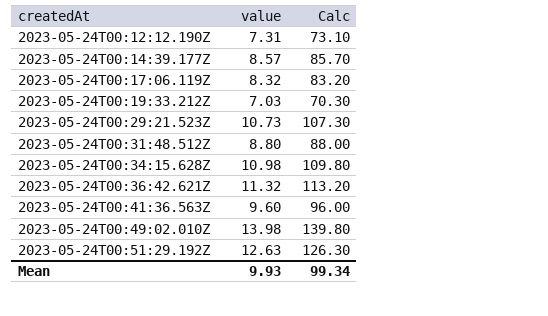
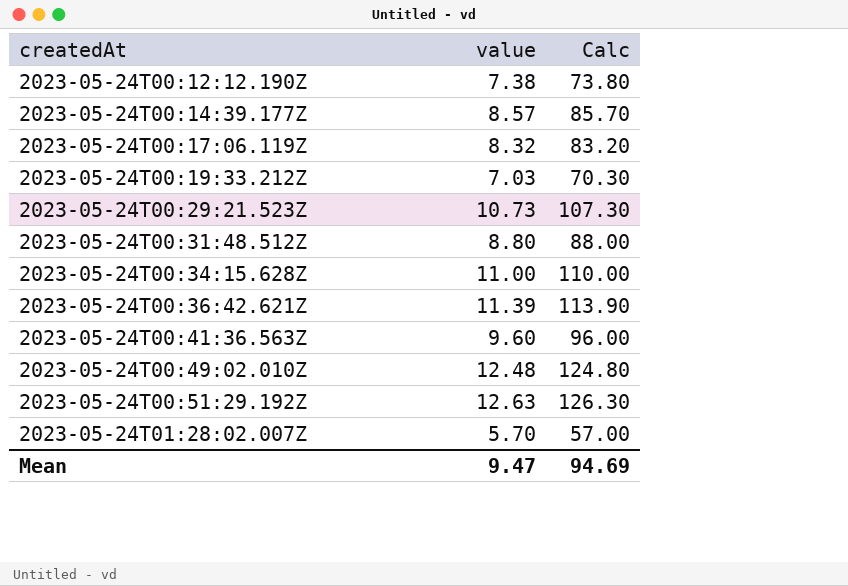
2023-05-24T00:12:12.190Z | value: 7.31 -> 7.38
2023-05-24T00:12:12.190Z | Calc: 73.10 -> 73.80
2023-05-24T00:34:15.628Z | value: 10.98 -> 11.00
2023-05-24T00:34:15.628Z | Calc: 109.80 -> 110.00
2023-05-24T00:36:42.621Z | value: 11.32 -> 11.39
2023-05-24T00:36:42.621Z | Calc: 113.20 -> 113.90
2023-05-24T00:49:02.010Z | value: 13.98 -> 12.48
2023-05-24T00:49:02.010Z | Calc: 139.80 -> 124.80
row 2023-05-24T01:28:02.007Z: none -> 5.70 | 57.00
Mean | value: 9.93 -> 9.47
Mean | Calc: 99.34 -> 94.69

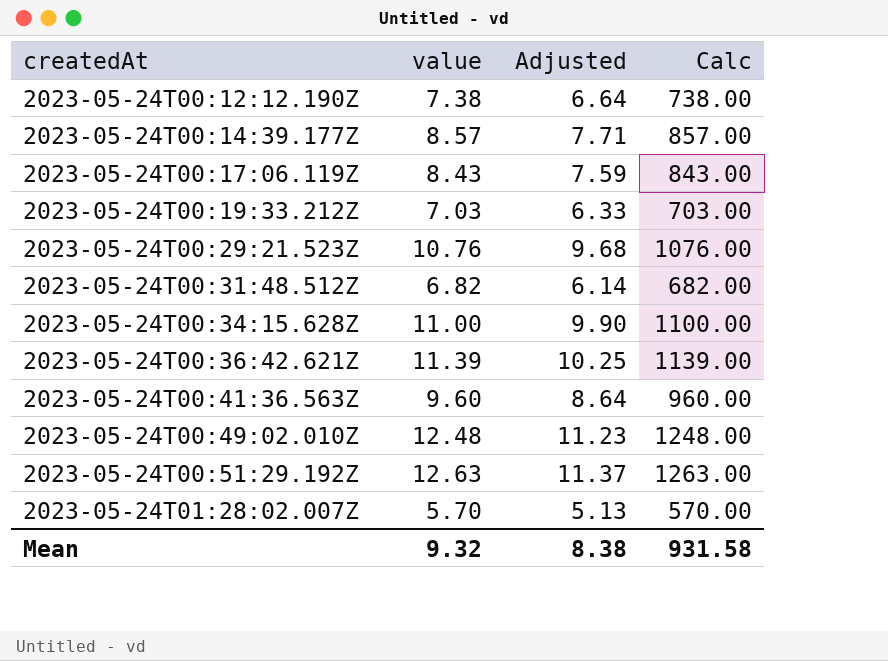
column Adjusted | formula: none -> [value] * 0.9
column Calc | formula: [value] * 10 -> [value] * 100
2023-05-24T00:17:06.119Z | value: 8.32 -> 8.43
2023-05-24T00:29:21.523Z | value: 10.73 -> 10.76
2023-05-24T00:31:48.512Z | value: 8.80 -> 6.82
Mean | value: 9.47 -> 9.32
Mean | Calc: 94.69 -> 931.58

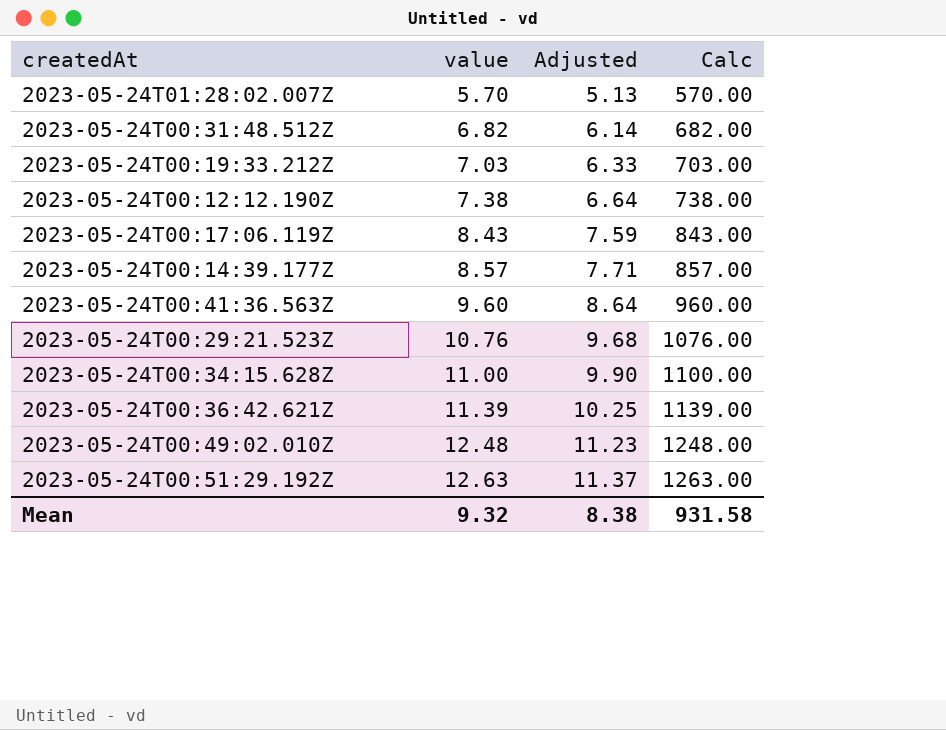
row order: createdAt ascending -> value ascending

